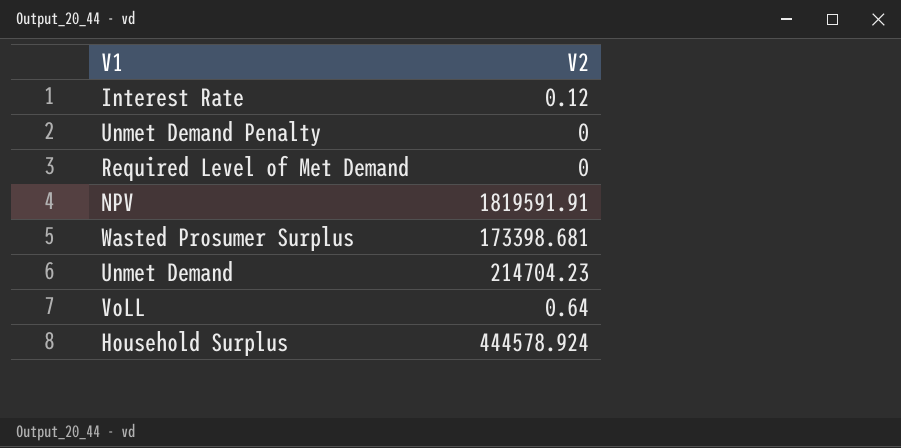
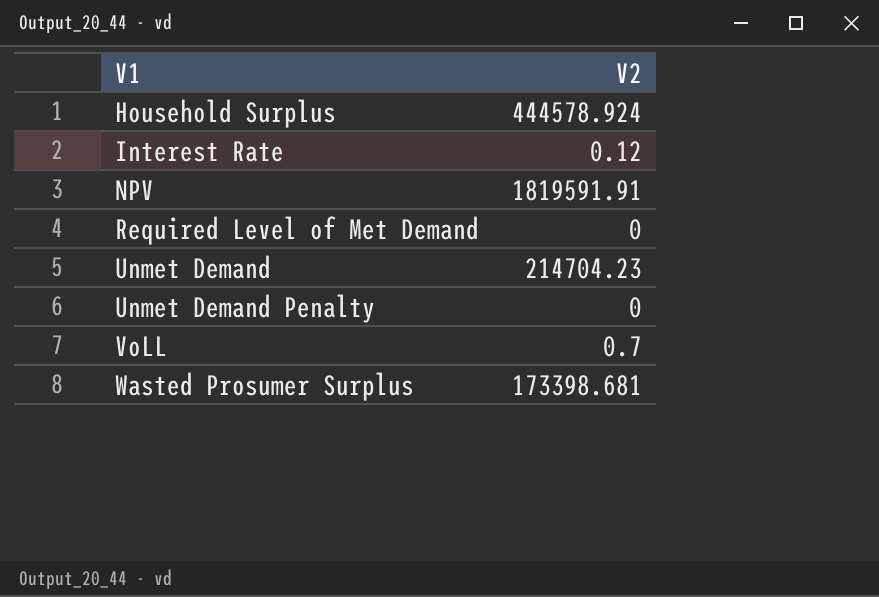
row order: none -> V1 ascending
VoLL | V2: 0.64 -> 0.7

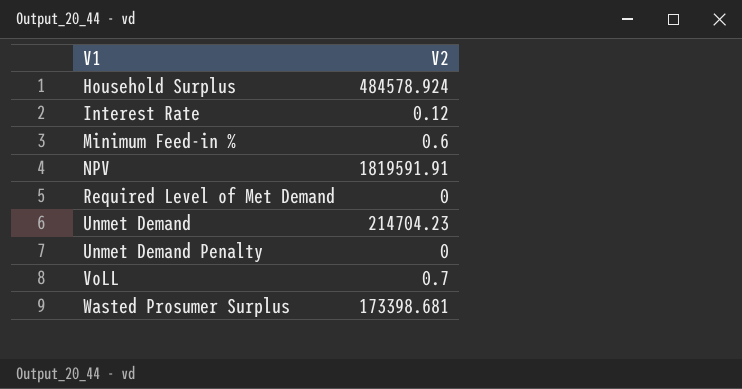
Household Surplus | V2: 444578.924 -> 484578.924
row Minimum Feed-in %: none -> 0.6

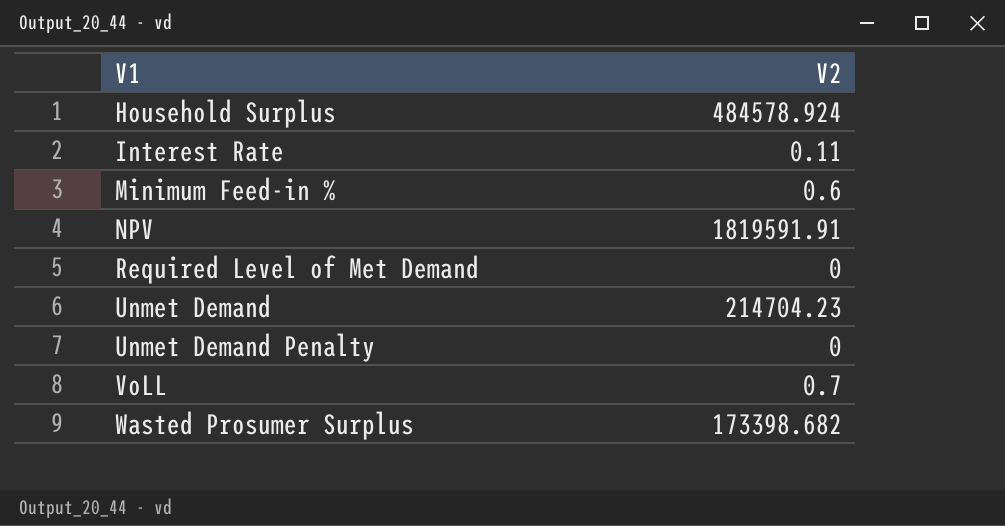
Interest Rate | V2: 0.12 -> 0.11
Wasted Prosumer Surplus | V2: 173398.681 -> 173398.682

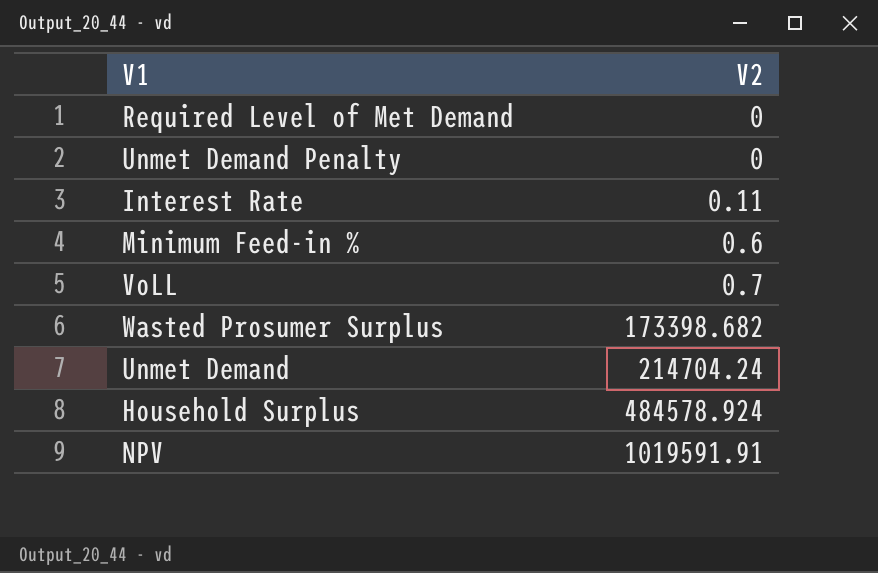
row order: V1 ascending -> V2 ascending
Unmet Demand | V2: 214704.23 -> 214704.24
NPV | V2: 1819591.91 -> 1019591.91

